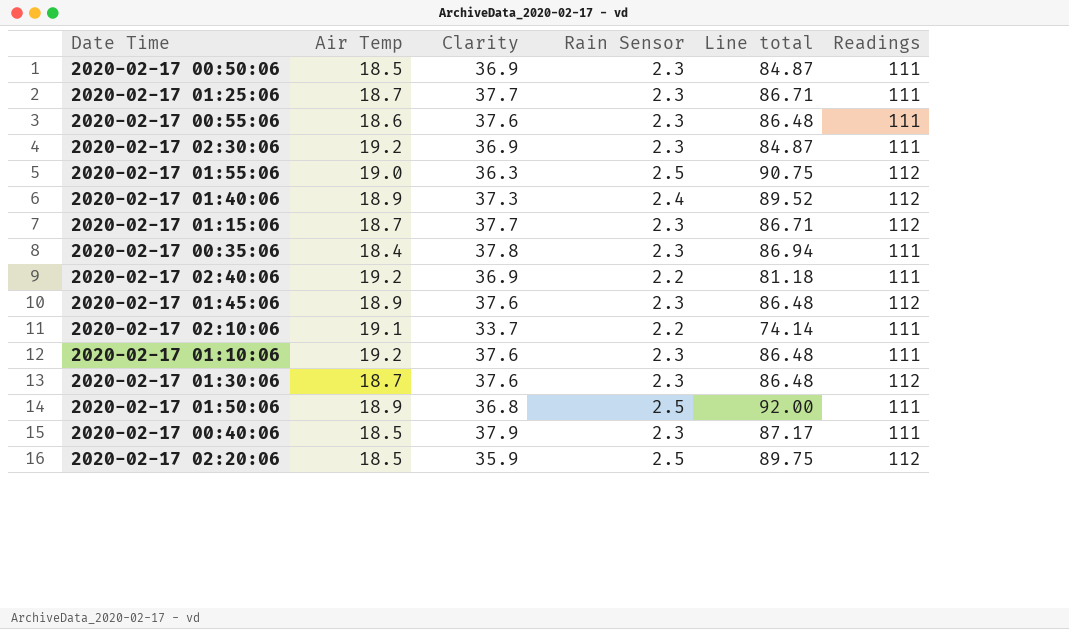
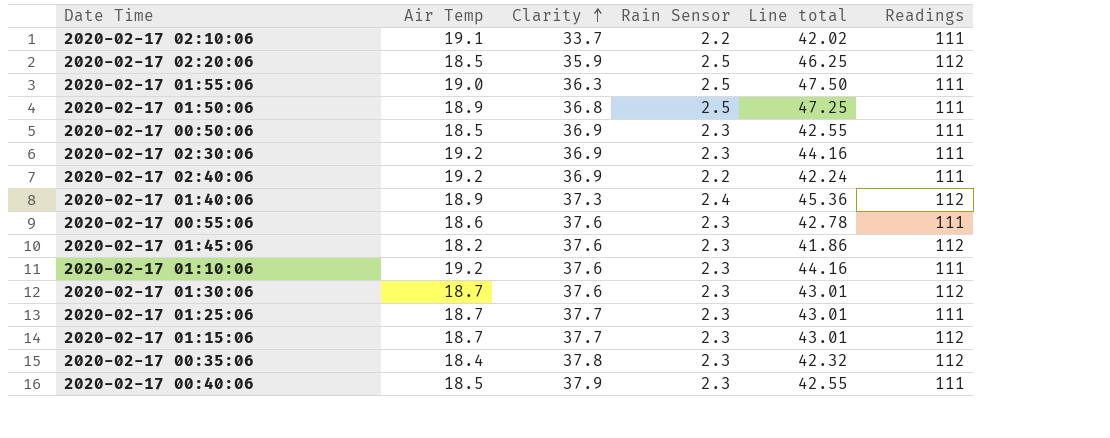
row order: none -> Clarity ascending
column Line total | formula: [Clarity] * [Rain Sensor] -> [Air Temp] * [Rain Sensor]
2020-02-17 01:55:06 | Readings: 112 -> 111
2020-02-17 01:45:06 | Air Temp: 18.9 -> 18.2
2020-02-17 00:35:06 | Readings: 111 -> 112

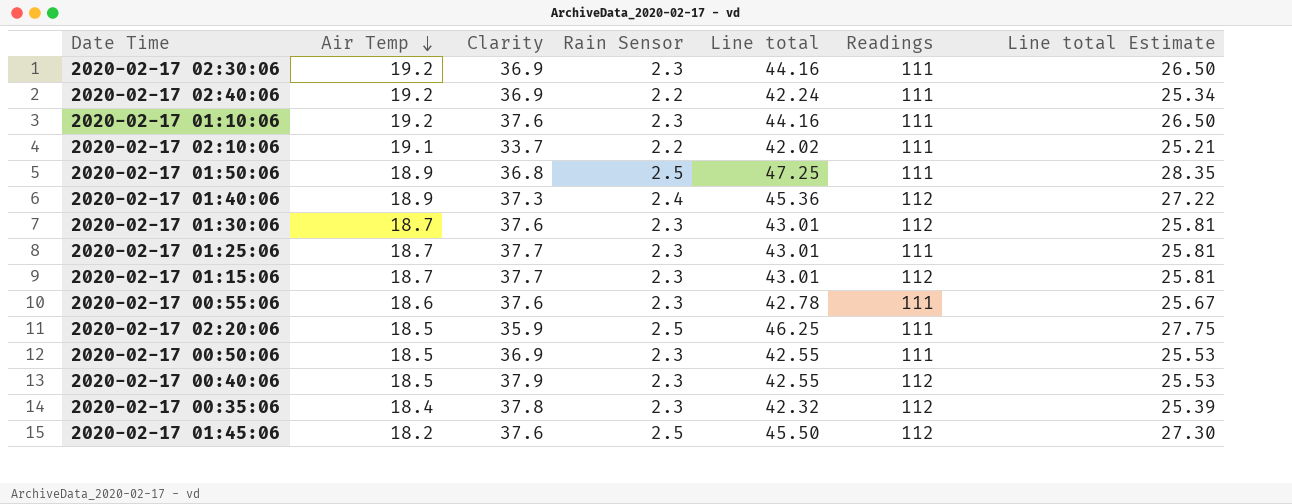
row order: Clarity ascending -> Air Temp descending
column Line total Estimate | formula: none -> [Line total] * 0.6
row 2020-02-17 01:55:06: 19.0 | 36.3 | 2.5 | 47.50 | 111 -> none
2020-02-17 02:20:06 | Readings: 112 -> 111
2020-02-17 00:40:06 | Readings: 111 -> 112
2020-02-17 01:45:06 | Rain Sensor: 2.3 -> 2.5
2020-02-17 01:45:06 | Line total: 41.86 -> 45.50

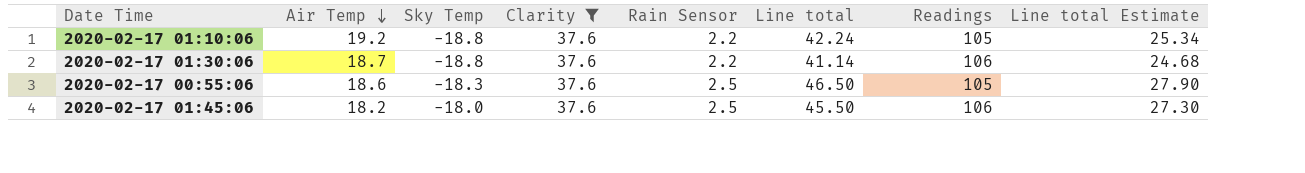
filter: none -> Clarity = 37.6
column Sky Temp | position: none -> 3
2020-02-17 01:10:06 | Rain Sensor: 2.3 -> 2.2
2020-02-17 01:10:06 | Line total: 44.16 -> 42.24
2020-02-17 01:10:06 | Readings: 111 -> 105
2020-02-17 01:10:06 | Line total Estimate: 26.50 -> 25.34
2020-02-17 01:30:06 | Rain Sensor: 2.3 -> 2.2
2020-02-17 01:30:06 | Line total: 43.01 -> 41.14
2020-02-17 01:30:06 | Readings: 112 -> 106
2020-02-17 01:30:06 | Line total Estimate: 25.81 -> 24.68
2020-02-17 00:55:06 | Rain Sensor: 2.3 -> 2.5
2020-02-17 00:55:06 | Line total: 42.78 -> 46.50
2020-02-17 00:55:06 | Readings: 111 -> 105
2020-02-17 00:55:06 | Line total Estimate: 25.67 -> 27.90
2020-02-17 01:45:06 | Readings: 112 -> 106

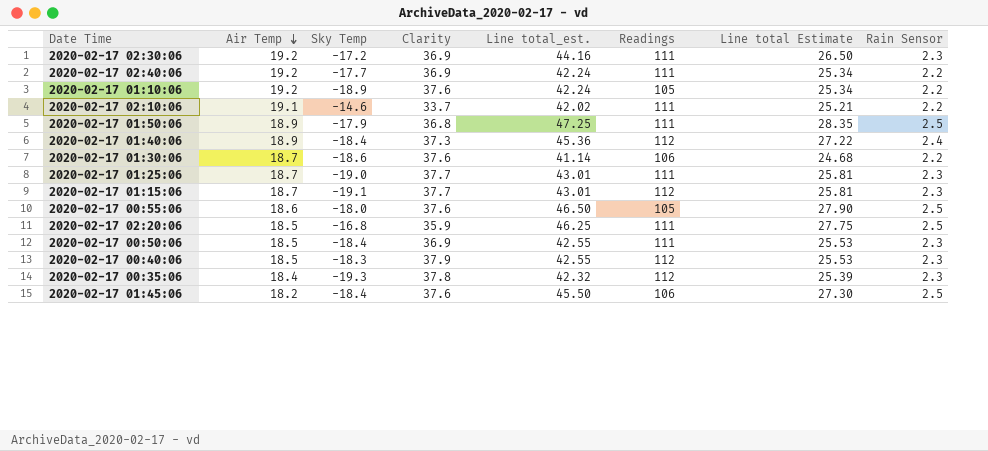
filter: Clarity = 37.6 -> none
column name: Line total -> Line total_est.
column Rain Sensor | position: 5 -> 8
2020-02-17 01:10:06 | Sky Temp: -18.8 -> -18.9
2020-02-17 01:30:06 | Sky Temp: -18.8 -> -18.6
2020-02-17 00:55:06 | Sky Temp: -18.3 -> -18.0
2020-02-17 01:45:06 | Sky Temp: -18.0 -> -18.4

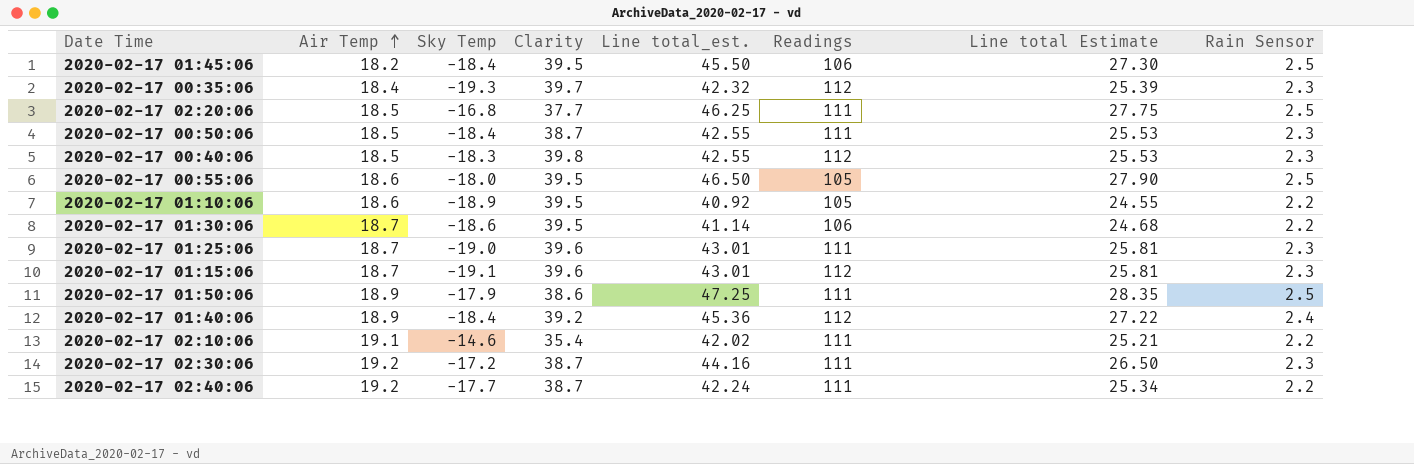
row order: Air Temp descending -> Air Temp ascending
2020-02-17 01:45:06 | Clarity: 37.6 -> 39.5
2020-02-17 00:35:06 | Clarity: 37.8 -> 39.7
2020-02-17 02:20:06 | Clarity: 35.9 -> 37.7
2020-02-17 00:50:06 | Clarity: 36.9 -> 38.7
2020-02-17 00:40:06 | Clarity: 37.9 -> 39.8
2020-02-17 00:55:06 | Clarity: 37.6 -> 39.5
2020-02-17 01:10:06 | Air Temp: 19.2 -> 18.6
2020-02-17 01:10:06 | Clarity: 37.6 -> 39.5
2020-02-17 01:10:06 | Line total_est.: 42.24 -> 40.92
2020-02-17 01:10:06 | Line total Estimate: 25.34 -> 24.55
2020-02-17 01:30:06 | Clarity: 37.6 -> 39.5
2020-02-17 01:25:06 | Clarity: 37.7 -> 39.6
2020-02-17 01:15:06 | Clarity: 37.7 -> 39.6
2020-02-17 01:50:06 | Clarity: 36.8 -> 38.6
2020-02-17 01:40:06 | Clarity: 37.3 -> 39.2
2020-02-17 02:10:06 | Clarity: 33.7 -> 35.4
2020-02-17 02:30:06 | Clarity: 36.9 -> 38.7
2020-02-17 02:40:06 | Clarity: 36.9 -> 38.7

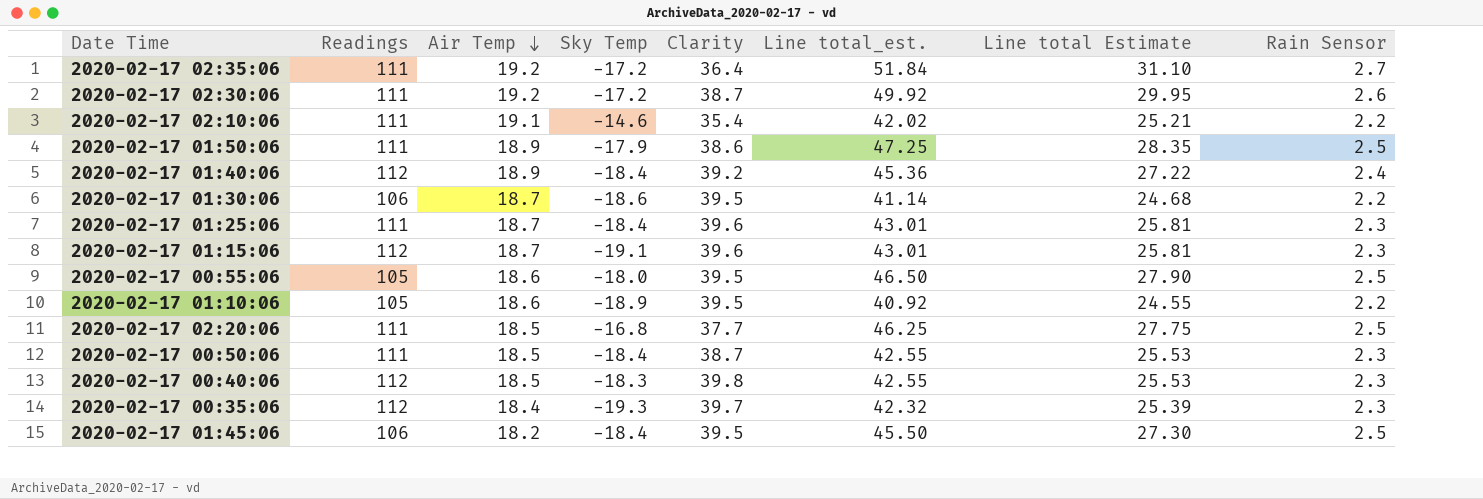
row order: Air Temp ascending -> Air Temp descending
column Readings | position: 6 -> 2
row 2020-02-17 02:40:06: 19.2 | -17.7 | 38.7 | 42.24 | 111 | 25.34 | 2.2 -> none
row 2020-02-17 02:35:06: none -> 111 | 19.2 | -17.2 | 36.4 | 51.84 | 31.10 | 2.7
2020-02-17 02:30:06 | Line total_est.: 44.16 -> 49.92
2020-02-17 02:30:06 | Line total Estimate: 26.50 -> 29.95
2020-02-17 02:30:06 | Rain Sensor: 2.3 -> 2.6
2020-02-17 01:25:06 | Sky Temp: -19.0 -> -18.4

